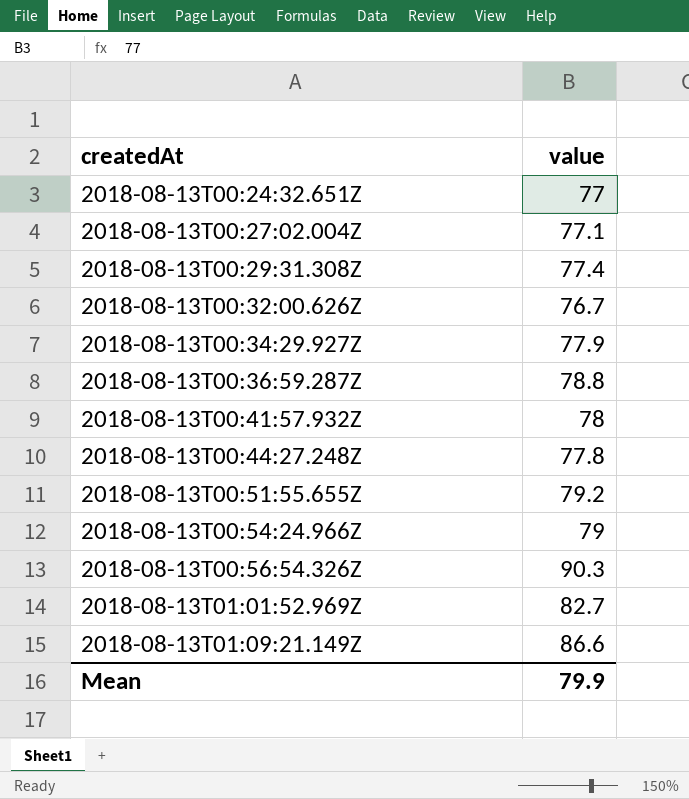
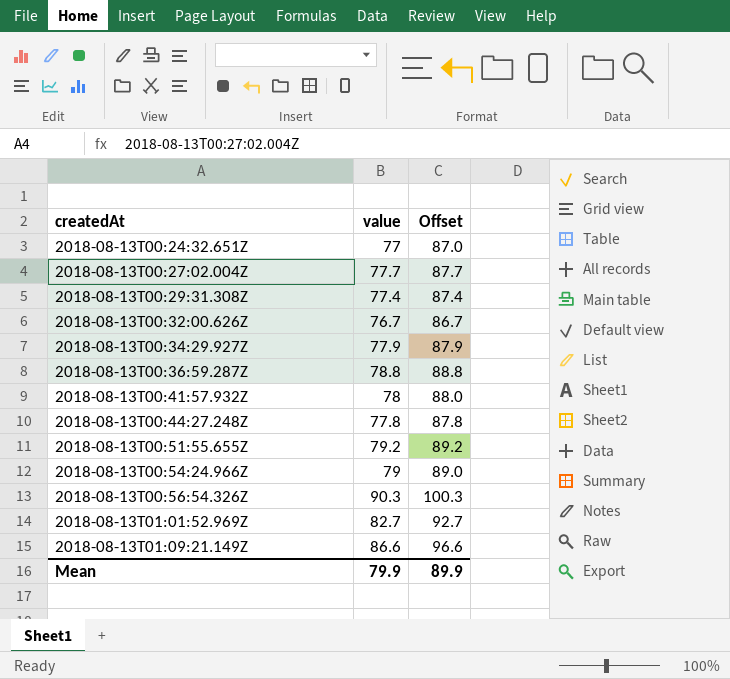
column Offset | formula: none -> [value] + 10
2018-08-13T00:27:02.004Z | value: 77.1 -> 77.7

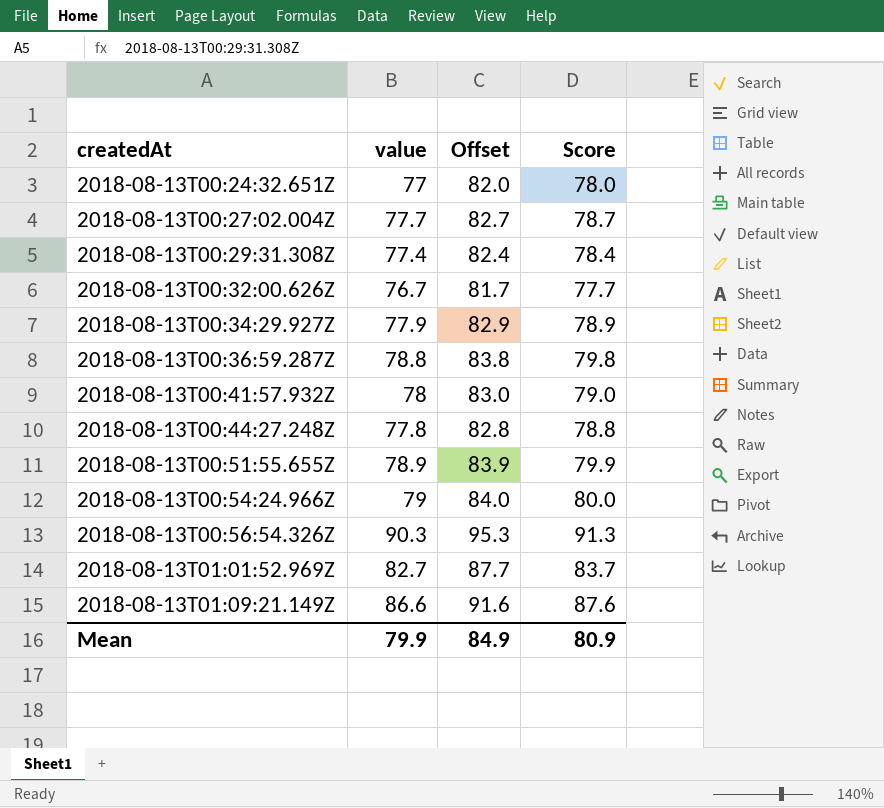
column Offset | formula: [value] + 10 -> [value] + 5
column Score | formula: none -> [value] + 1
2018-08-13T00:51:55.655Z | value: 79.2 -> 78.9
Mean | Offset: 89.9 -> 84.9

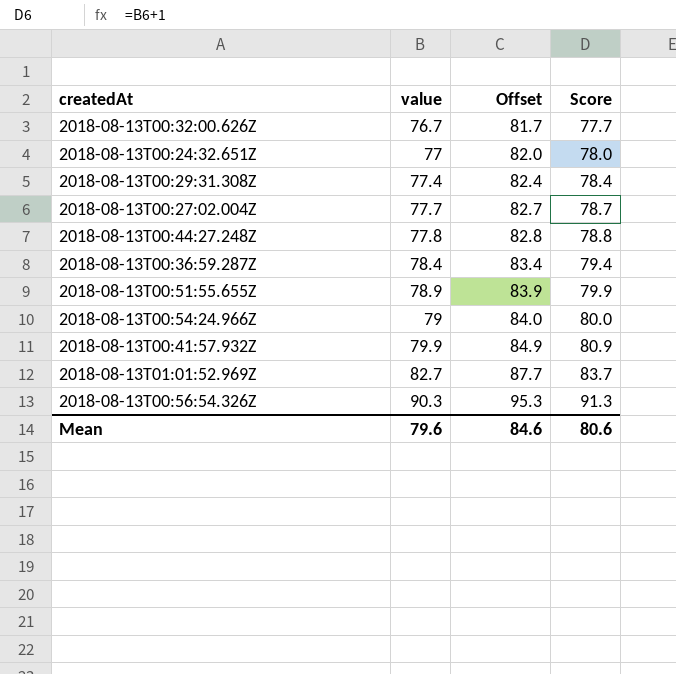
row order: createdAt ascending -> value ascending
row 2018-08-13T00:34:29.927Z: 77.9 | 82.9 | 78.9 -> none
row 2018-08-13T01:09:21.149Z: 86.6 | 91.6 | 87.6 -> none
2018-08-13T00:36:59.287Z | value: 78.8 -> 78.4
2018-08-13T00:36:59.287Z | Offset: 83.8 -> 83.4
2018-08-13T00:36:59.287Z | Score: 79.8 -> 79.4
2018-08-13T00:41:57.932Z | value: 78 -> 79.9
2018-08-13T00:41:57.932Z | Offset: 83.0 -> 84.9
2018-08-13T00:41:57.932Z | Score: 79.0 -> 80.9
Mean | value: 79.9 -> 79.6
Mean | Offset: 84.9 -> 84.6
Mean | Score: 80.9 -> 80.6

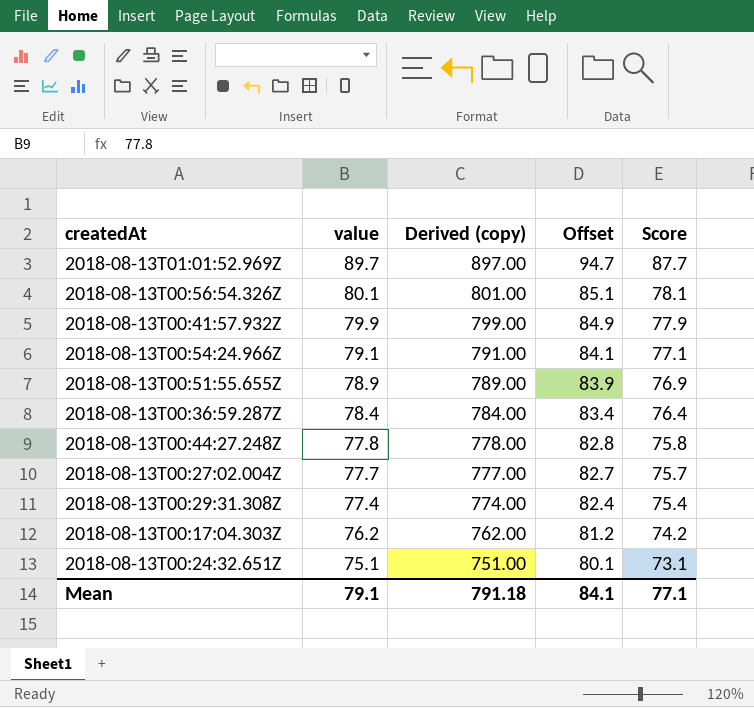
row order: value ascending -> value descending
column Derived (copy) | formula: none -> [value] * 10
column Score | formula: [value] + 1 -> [value] - 2
row 2018-08-13T00:32:00.626Z: 76.7 | 81.7 | 77.7 -> none
2018-08-13T01:01:52.969Z | value: 82.7 -> 89.7
2018-08-13T01:01:52.969Z | Offset: 87.7 -> 94.7
2018-08-13T00:56:54.326Z | value: 90.3 -> 80.1
2018-08-13T00:56:54.326Z | Offset: 95.3 -> 85.1
2018-08-13T00:54:24.966Z | value: 79 -> 79.1
2018-08-13T00:54:24.966Z | Offset: 84.0 -> 84.1
row 2018-08-13T00:17:04.303Z: none -> 76.2 | 762.00 | 81.2 | 74.2
2018-08-13T00:24:32.651Z | value: 77 -> 75.1
2018-08-13T00:24:32.651Z | Offset: 82.0 -> 80.1
Mean | value: 79.6 -> 79.1
Mean | Offset: 84.6 -> 84.1
Mean | Score: 80.6 -> 77.1

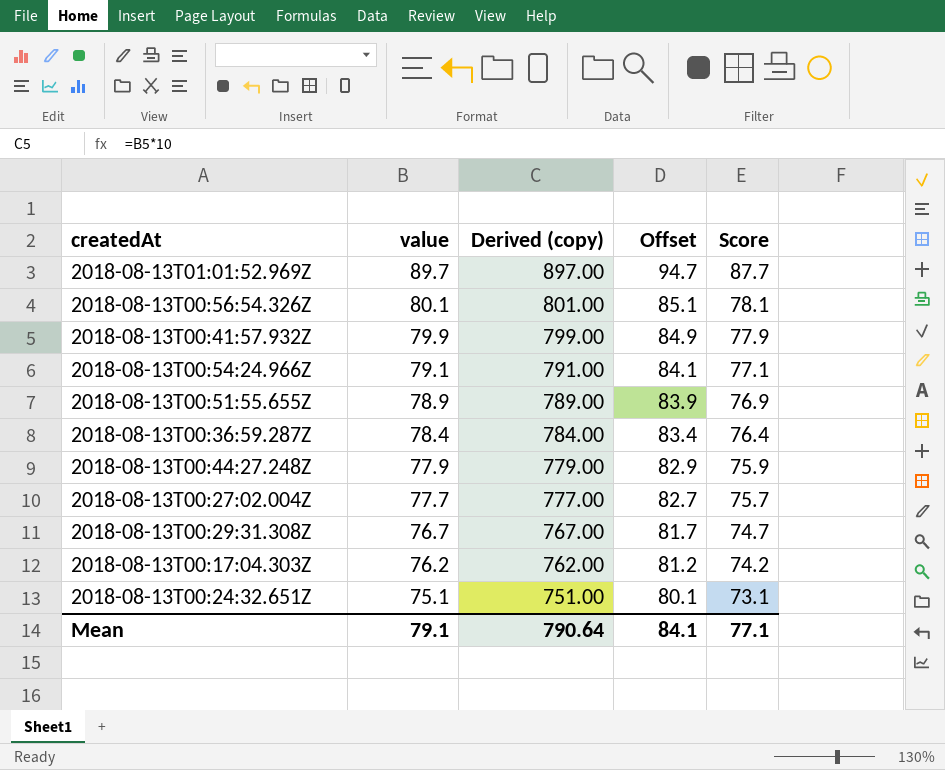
2018-08-13T00:44:27.248Z | value: 77.8 -> 77.9
2018-08-13T00:44:27.248Z | Derived (copy): 778.00 -> 779.00
2018-08-13T00:44:27.248Z | Offset: 82.8 -> 82.9
2018-08-13T00:44:27.248Z | Score: 75.8 -> 75.9
2018-08-13T00:29:31.308Z | value: 77.4 -> 76.7
2018-08-13T00:29:31.308Z | Derived (copy): 774.00 -> 767.00
2018-08-13T00:29:31.308Z | Offset: 82.4 -> 81.7
2018-08-13T00:29:31.308Z | Score: 75.4 -> 74.7
Mean | Derived (copy): 791.18 -> 790.64

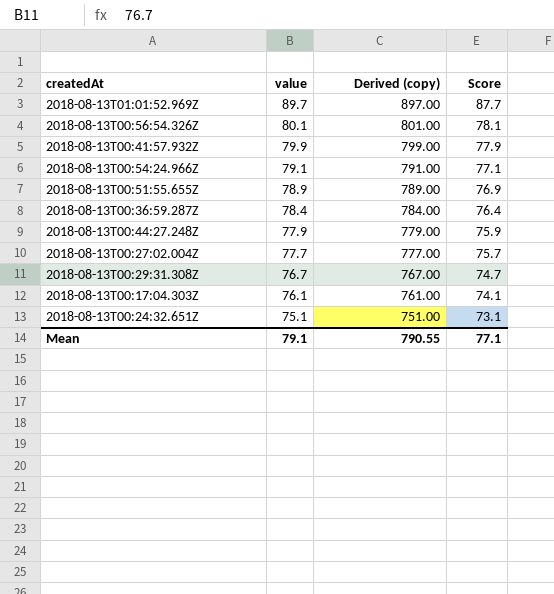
column Offset | formula: [value] + 5 -> none
2018-08-13T00:17:04.303Z | value: 76.2 -> 76.1
2018-08-13T00:17:04.303Z | Derived (copy): 762.00 -> 761.00
2018-08-13T00:17:04.303Z | Score: 74.2 -> 74.1
Mean | Derived (copy): 790.64 -> 790.55

